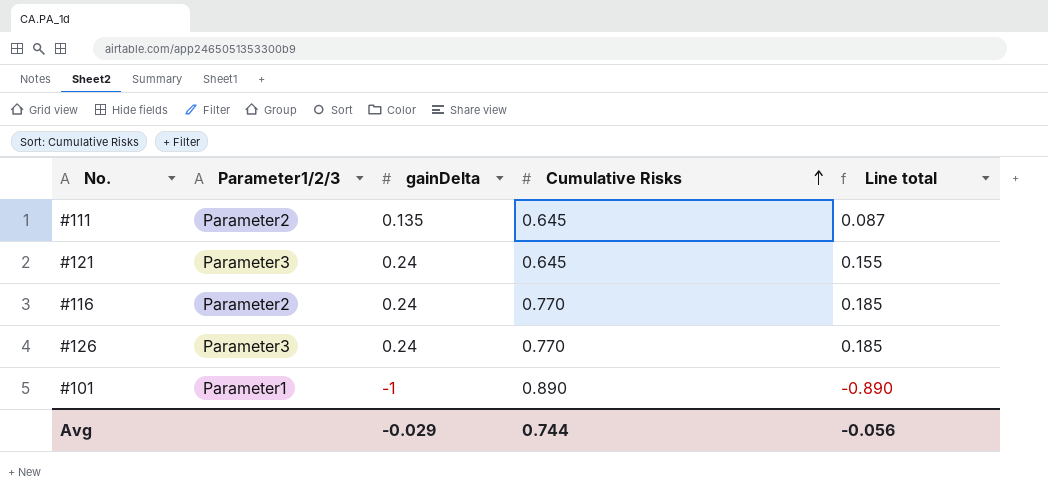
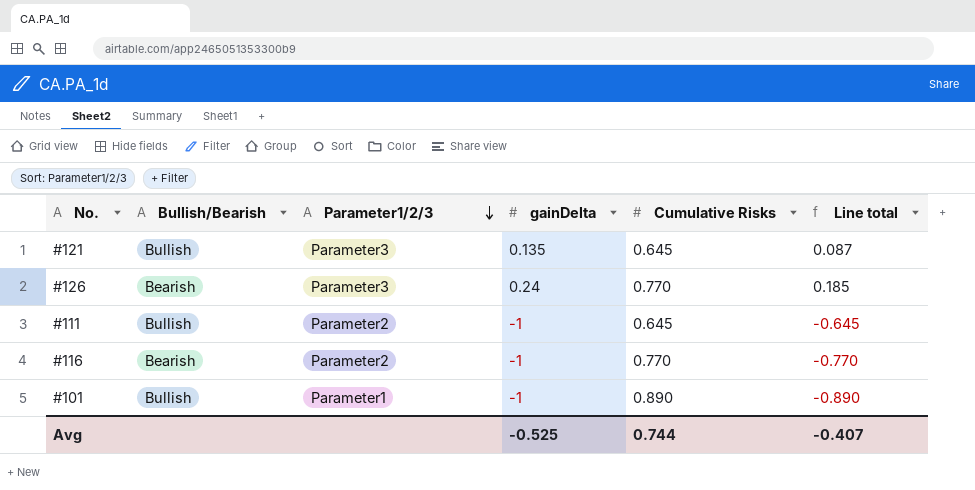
row order: Cumulative Risks ascending -> Parameter1/2/3 descending
column Bullish/Bearish | position: none -> 2
#121 | gainDelta: 0.24 -> 0.135
#121 | Line total: 0.155 -> 0.087
#111 | gainDelta: 0.135 -> -1
#111 | Line total: 0.087 -> -0.645
#116 | gainDelta: 0.24 -> -1
#116 | Line total: 0.185 -> -0.770
Avg | gainDelta: -0.029 -> -0.525
Avg | Line total: -0.056 -> -0.407

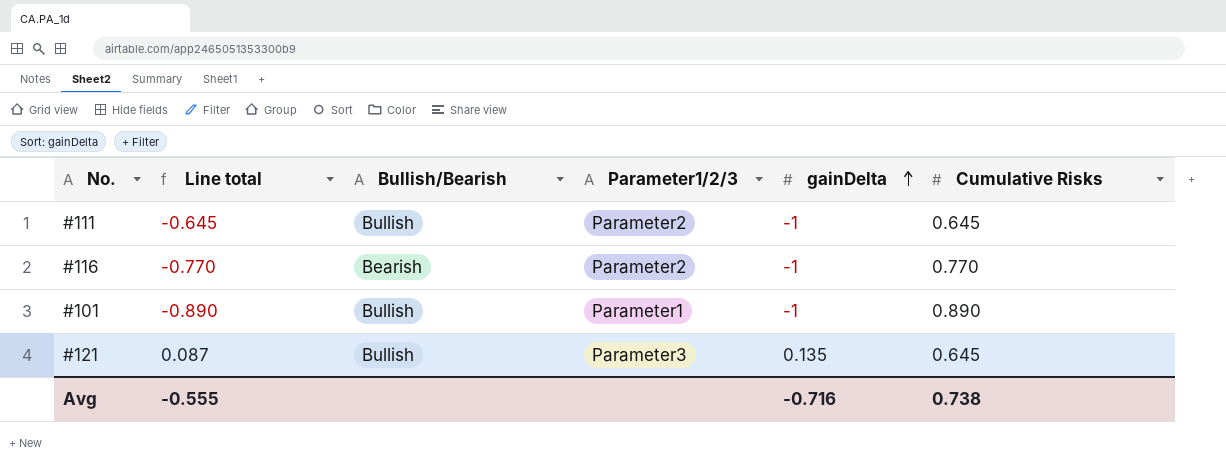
row order: Parameter1/2/3 descending -> gainDelta ascending
column Line total | position: 6 -> 2
row #126: Bearish | Parameter3 | 0.24 | 0.770 | 0.185 -> none
Avg | Line total: -0.407 -> -0.555
Avg | gainDelta: -0.525 -> -0.716
Avg | Cumulative Risks: 0.744 -> 0.738

